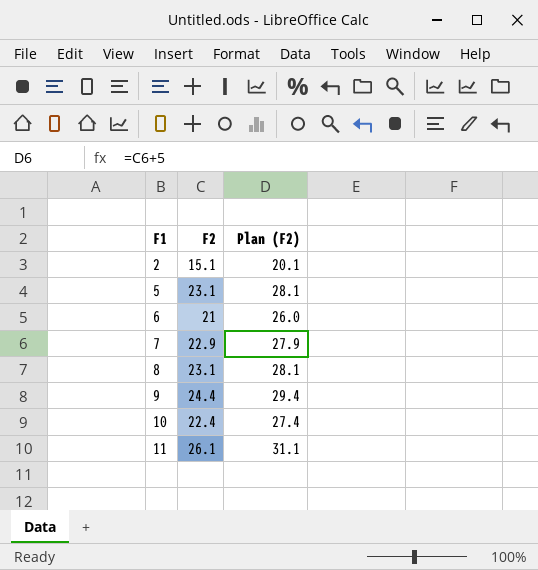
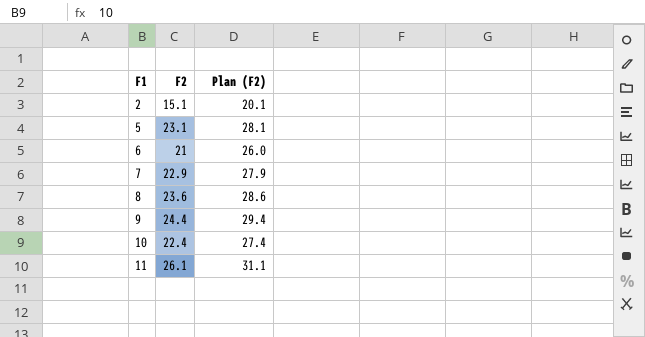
8 | F2: 23.1 -> 23.6
8 | Plan (F2): 28.1 -> 28.6

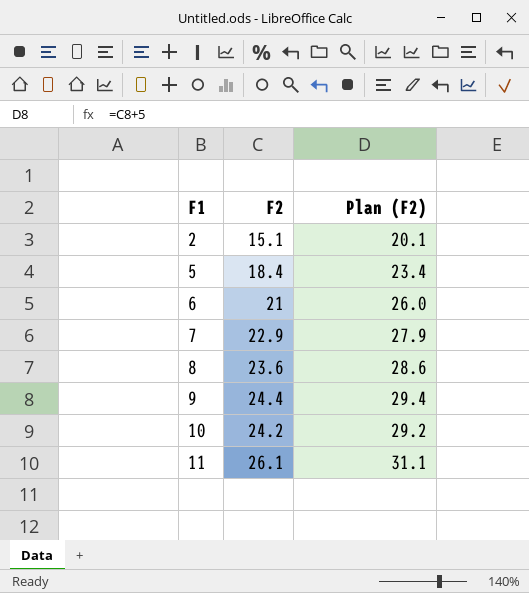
5 | F2: 23.1 -> 18.4
5 | Plan (F2): 28.1 -> 23.4
10 | F2: 22.4 -> 24.2
10 | Plan (F2): 27.4 -> 29.2

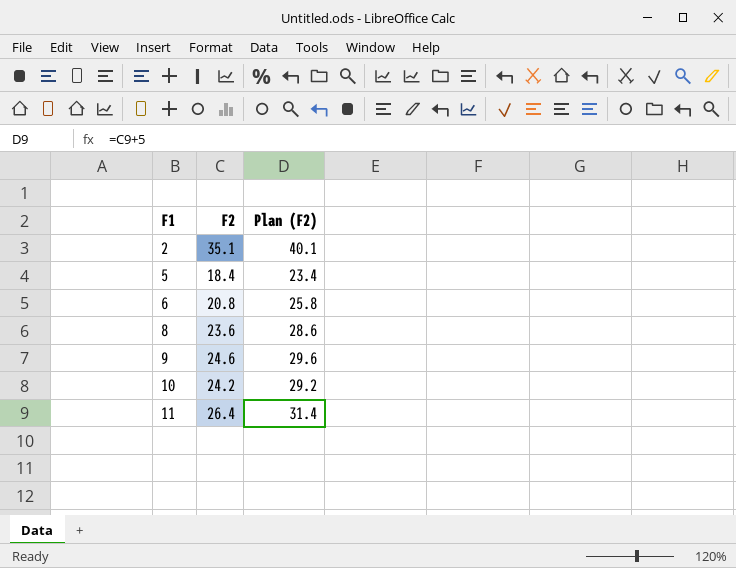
row 7: 22.9 | 27.9 -> none
2 | F2: 15.1 -> 35.1
2 | Plan (F2): 20.1 -> 40.1
6 | F2: 21 -> 20.8
6 | Plan (F2): 26.0 -> 25.8
9 | F2: 24.4 -> 24.6
9 | Plan (F2): 29.4 -> 29.6
11 | F2: 26.1 -> 26.4
11 | Plan (F2): 31.1 -> 31.4

